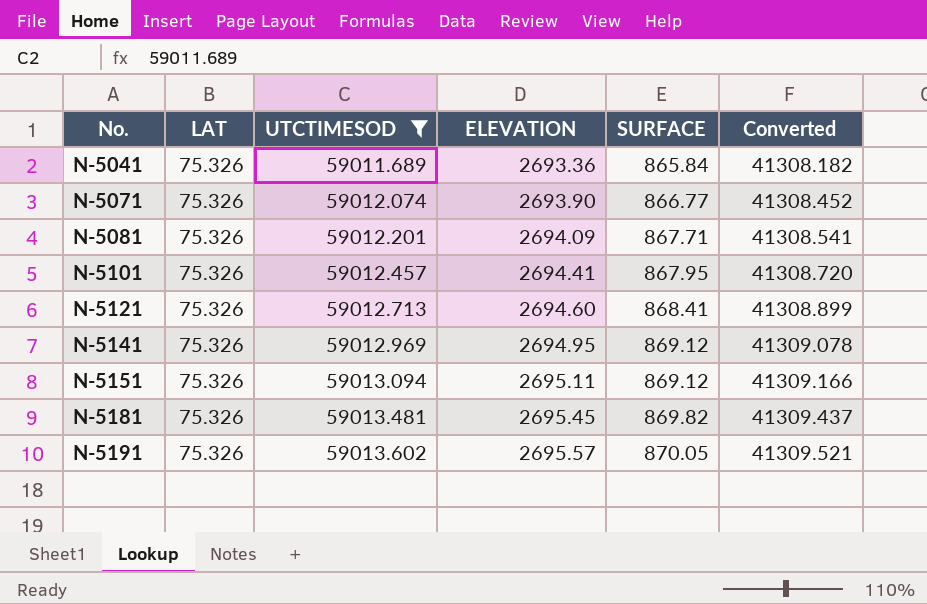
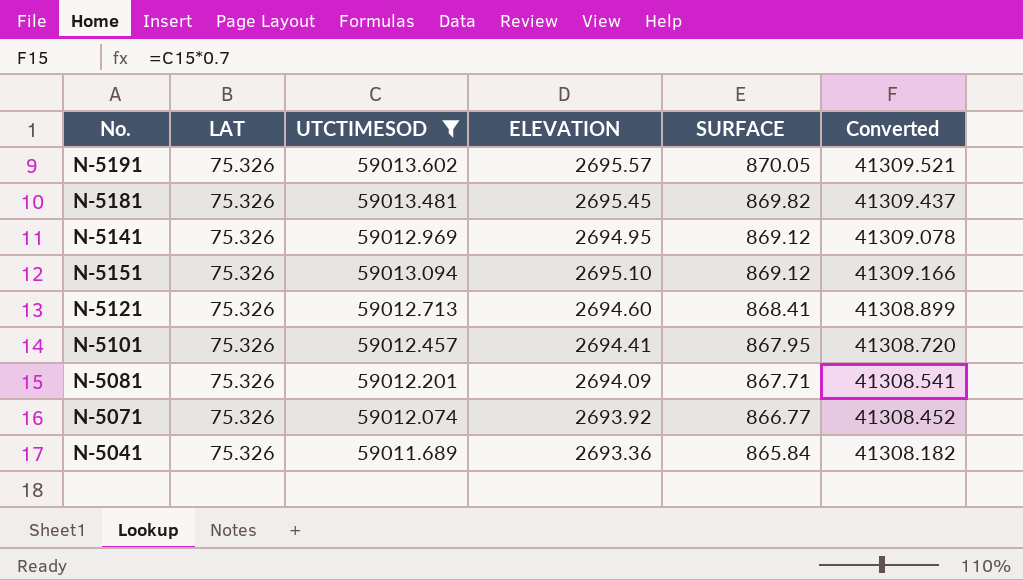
row order: No. ascending -> SURFACE descending
N-5151 | ELEVATION: 2695.11 -> 2695.10
N-5071 | ELEVATION: 2693.90 -> 2693.92

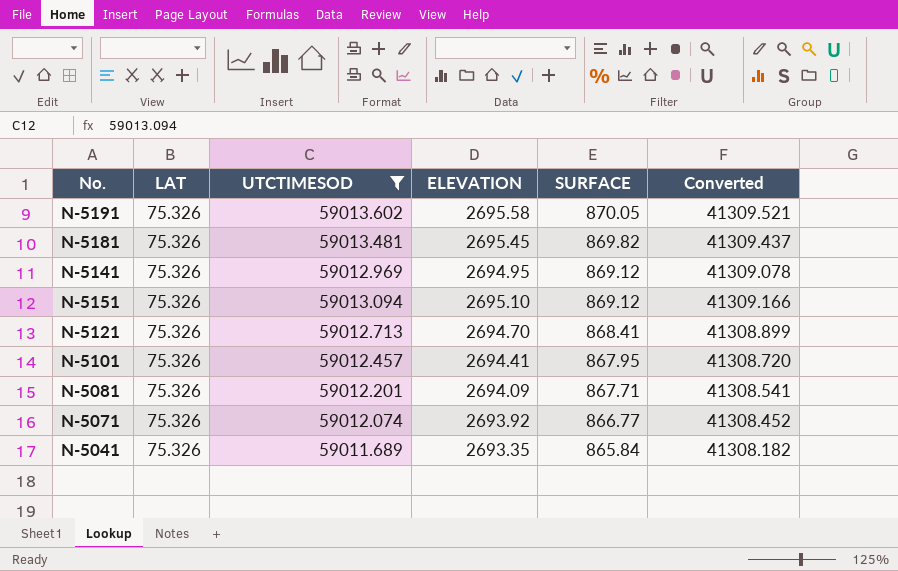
N-5191 | ELEVATION: 2695.57 -> 2695.58
N-5121 | ELEVATION: 2694.60 -> 2694.70
N-5041 | ELEVATION: 2693.36 -> 2693.35

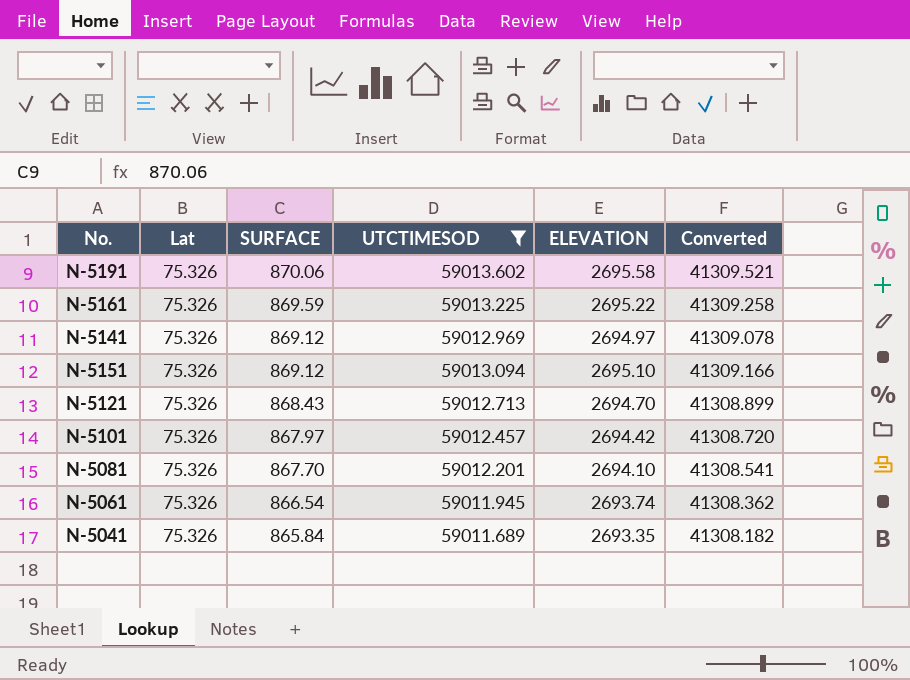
column name: LAT -> Lat
column SURFACE | position: 5 -> 3
row N-5181: 75.326 | 59013.481 | 2695.45 | 869.82 | 41309.437 -> none
row N-5071: 75.326 | 59012.074 | 2693.92 | 866.77 | 41308.452 -> none
N-5191 | SURFACE: 870.05 -> 870.06
row N-5161: none -> 75.326 | 869.59 | 59013.225 | 2695.22 | 41309.258
N-5141 | ELEVATION: 2694.95 -> 2694.97
N-5121 | SURFACE: 868.41 -> 868.43
N-5101 | SURFACE: 867.95 -> 867.97
N-5101 | ELEVATION: 2694.41 -> 2694.42
N-5081 | SURFACE: 867.71 -> 867.70
N-5081 | ELEVATION: 2694.09 -> 2694.10
row N-5061: none -> 75.326 | 866.54 | 59011.945 | 2693.74 | 41308.362

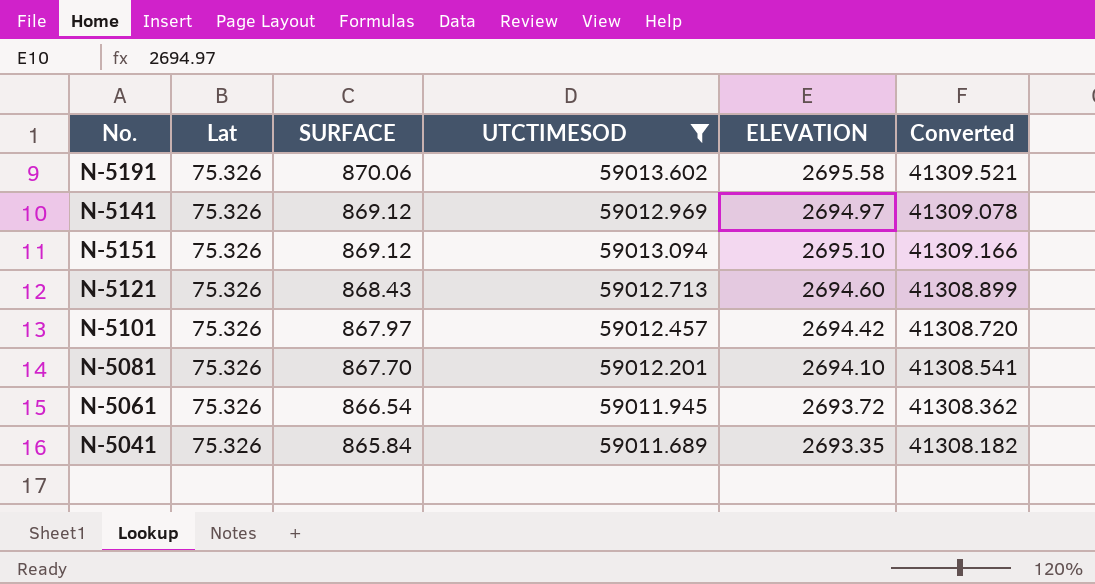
row N-5161: 75.326 | 869.59 | 59013.225 | 2695.22 | 41309.258 -> none
N-5121 | ELEVATION: 2694.70 -> 2694.60
N-5061 | ELEVATION: 2693.74 -> 2693.72

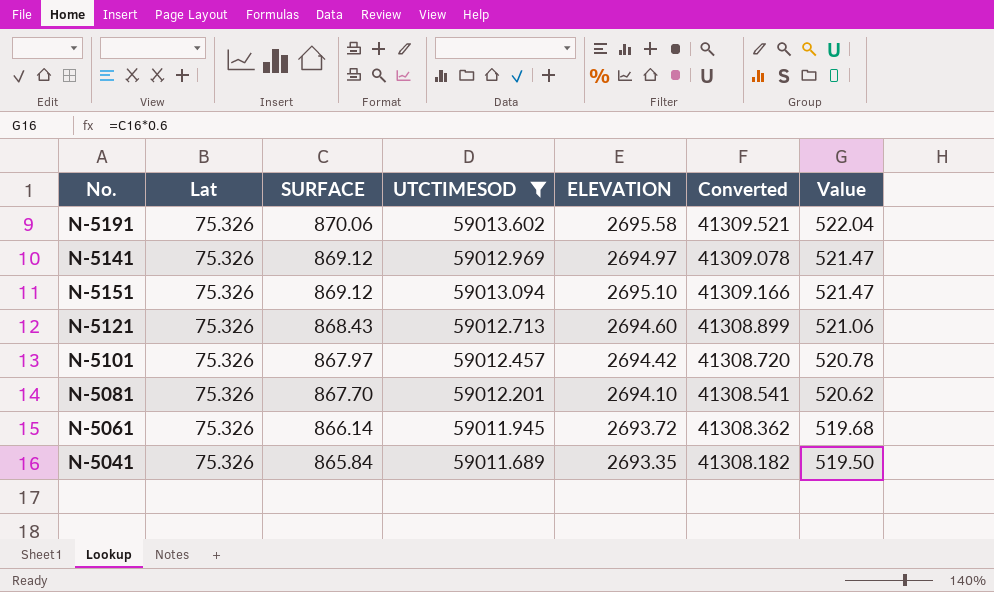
column Value | formula: none -> [SURFACE] * 0.6
N-5061 | SURFACE: 866.54 -> 866.14

